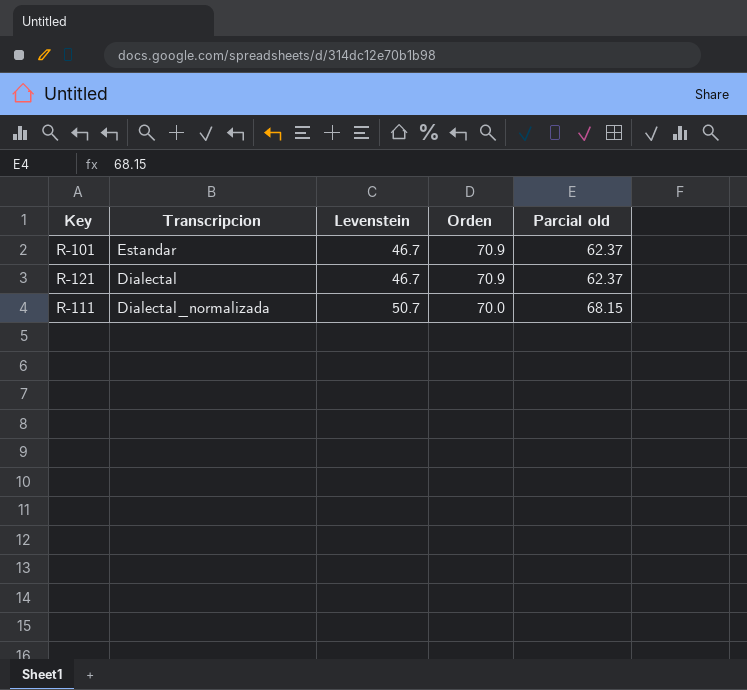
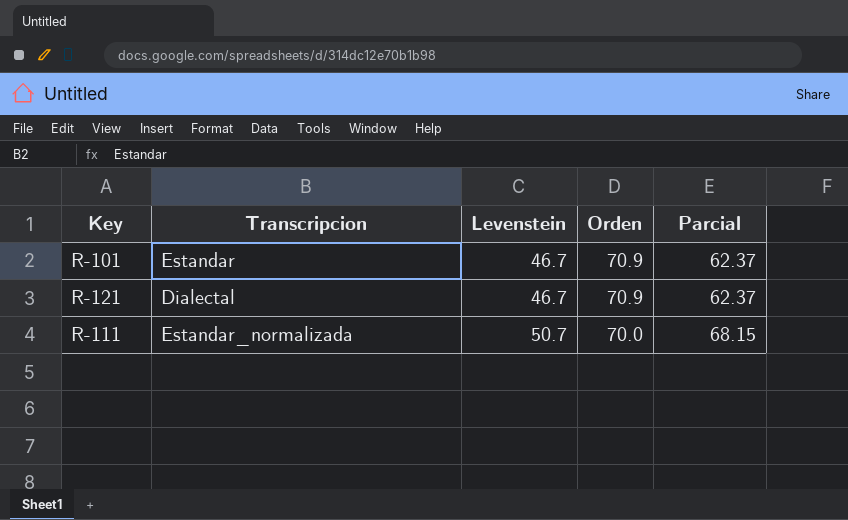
column name: Parcial old -> Parcial
R-111 | Transcripcion: Dialectal_normalizada -> Estandar_normalizada

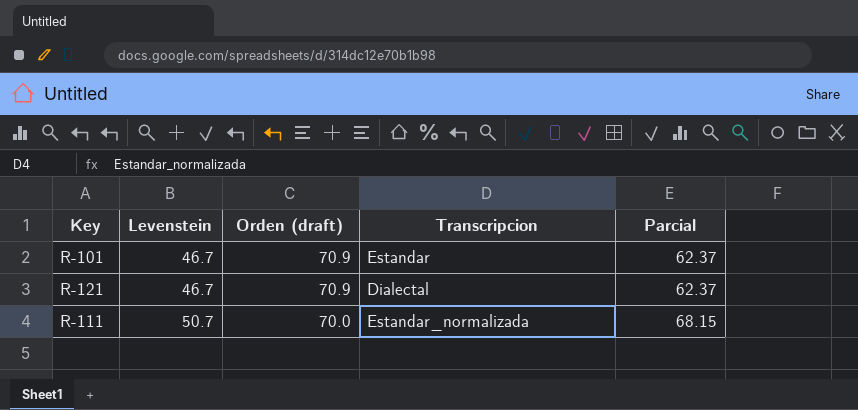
column name: Orden -> Orden (draft)
column Transcripcion | position: 2 -> 4

